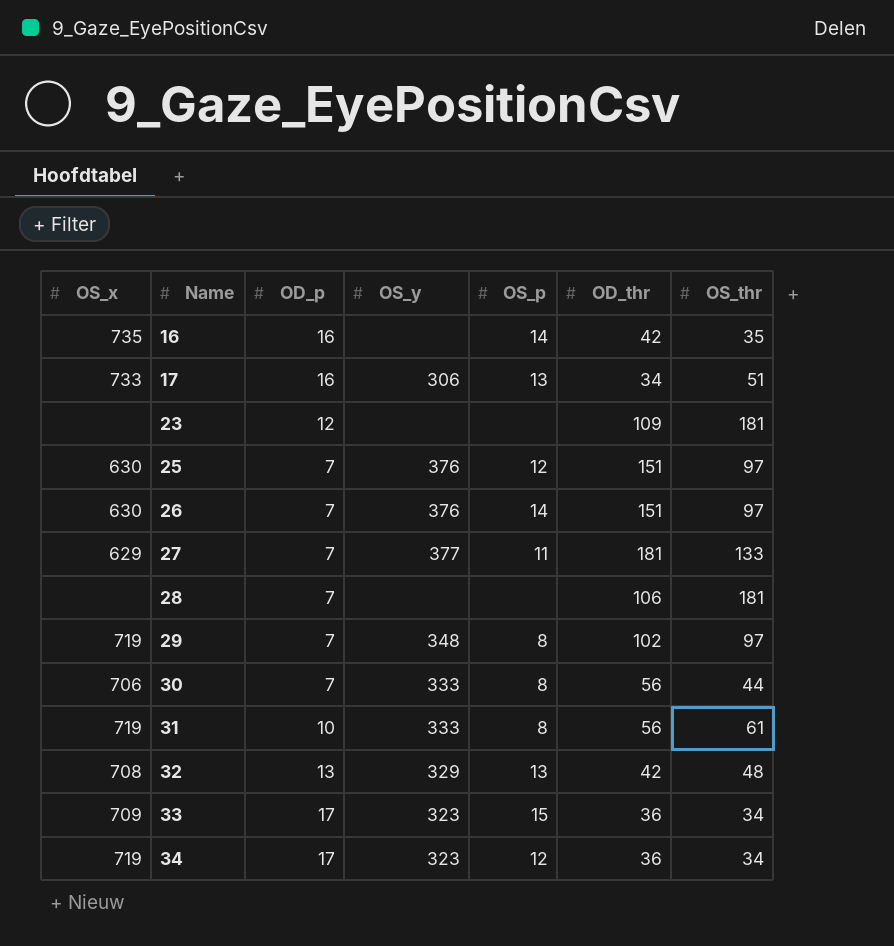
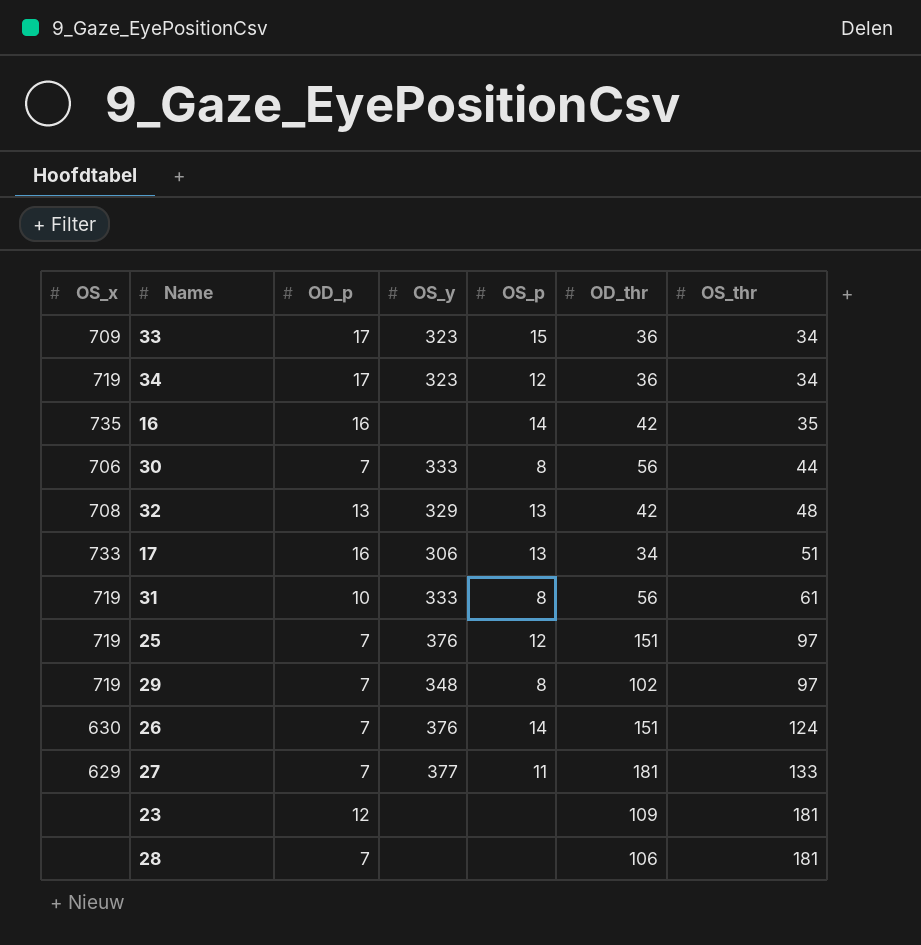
row order: Name ascending -> OS_thr ascending
25 | OS_x: 630 -> 719
26 | OS_thr: 97 -> 124

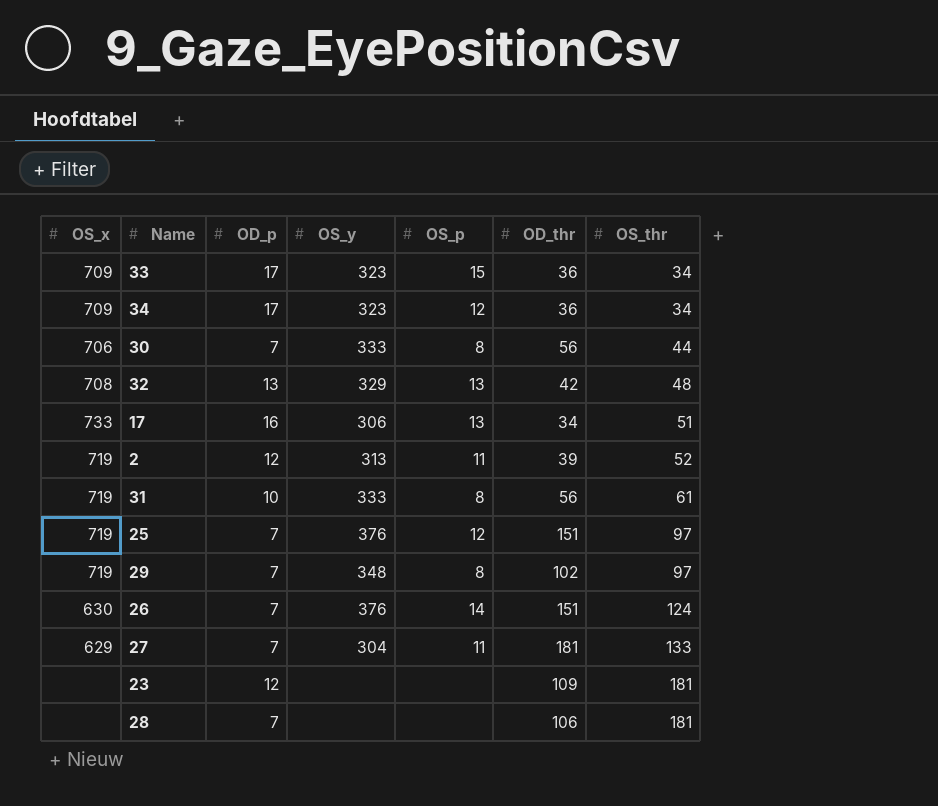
row 16: 735 | 16 | none | 14 | 42 | 35 -> none
34 | OS_x: 719 -> 709
row 2: none -> 719 | 12 | 313 | 11 | 39 | 52
27 | OS_y: 377 -> 304

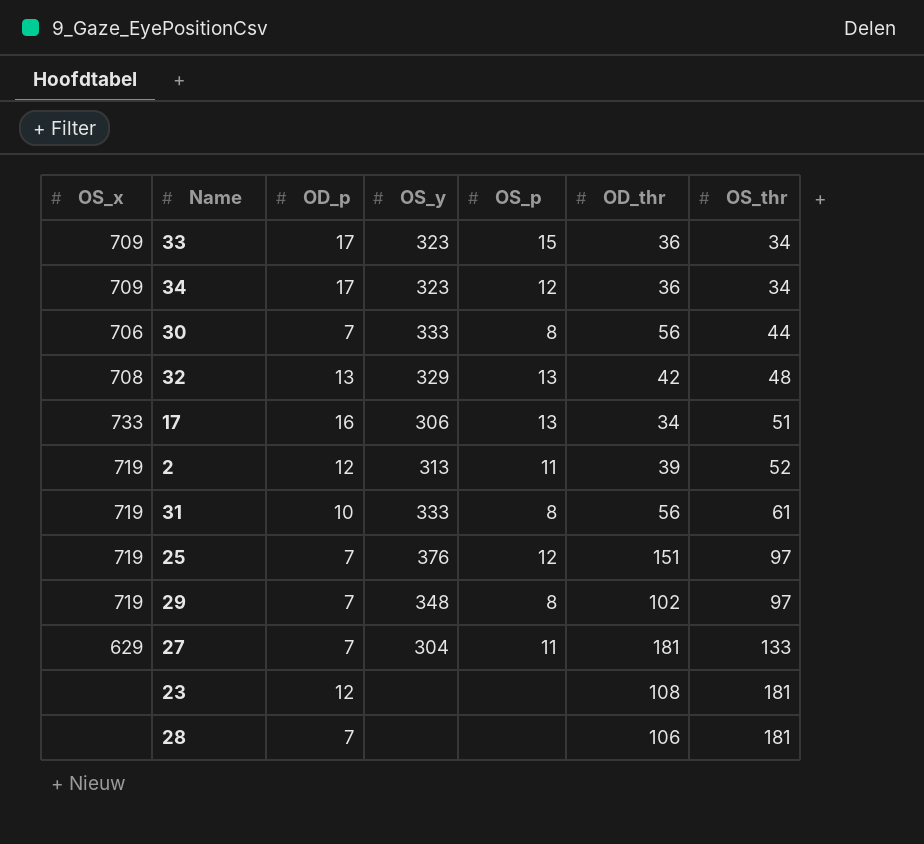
row 26: 630 | 7 | 376 | 14 | 151 | 124 -> none
23 | OD_thr: 109 -> 108

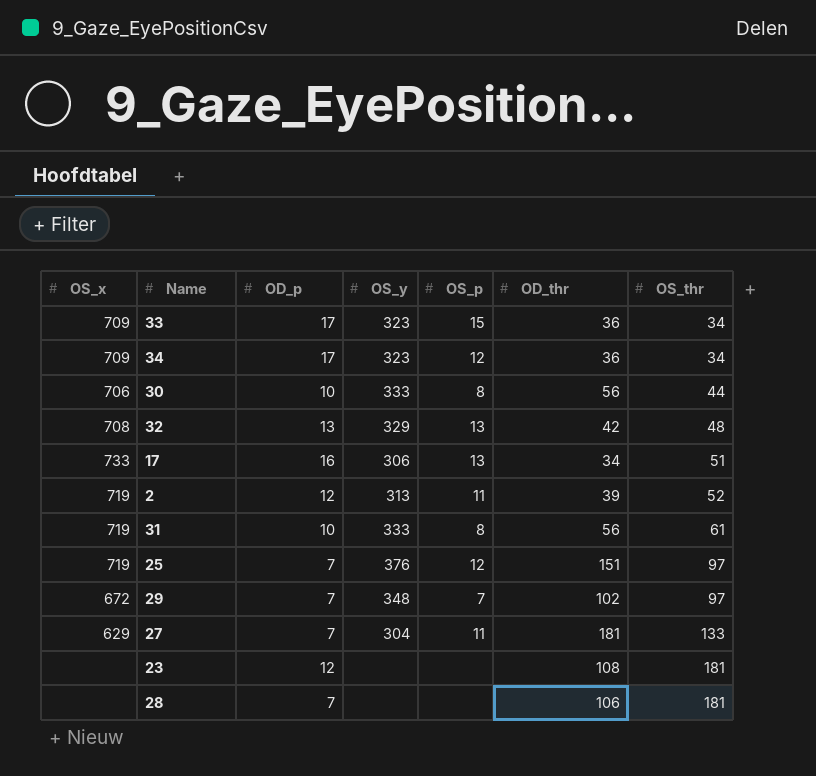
30 | OD_p: 7 -> 10
29 | OS_x: 719 -> 672
29 | OS_p: 8 -> 7

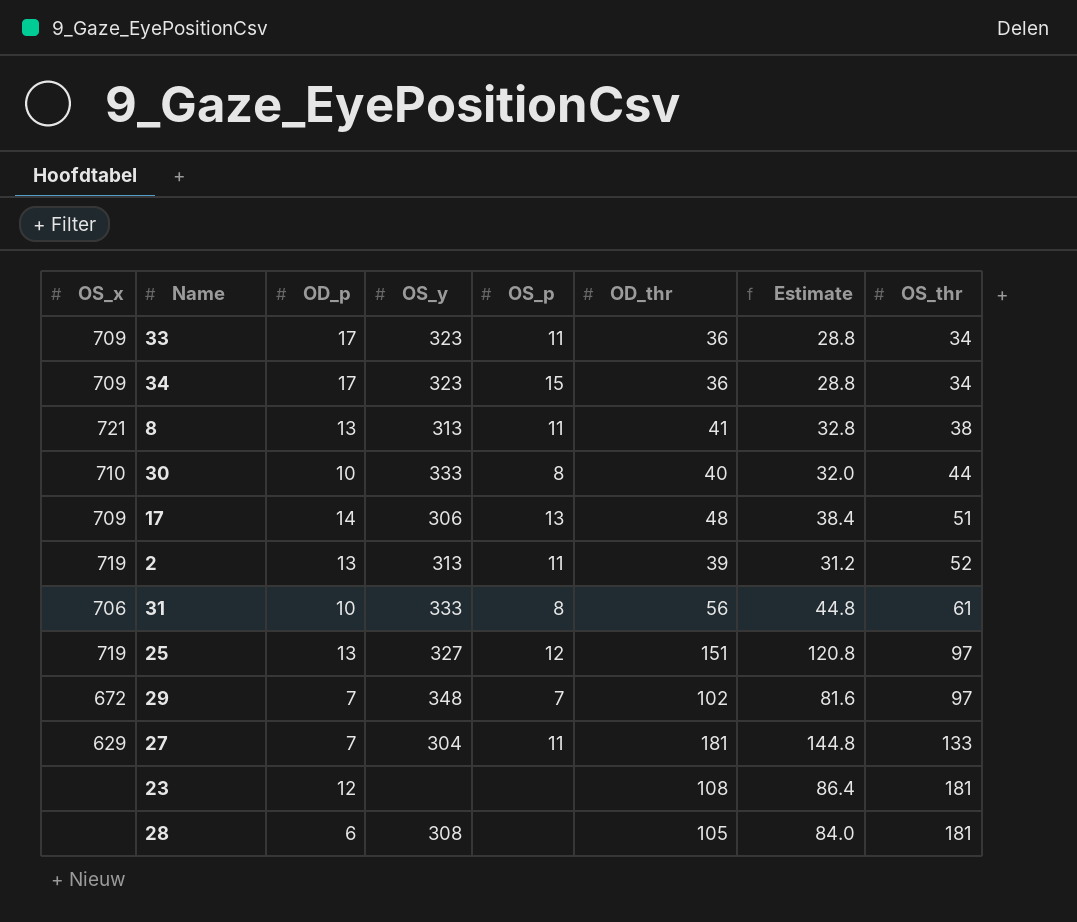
column Estimate | formula: none -> [OD_thr] * 0.8
row 32: 708 | 13 | 329 | 13 | 42 | 48 -> none
33 | OS_p: 15 -> 11
34 | OS_p: 12 -> 15
row 8: none -> 721 | 13 | 313 | 11 | 41 | 32.8 | 38
30 | OS_x: 706 -> 710
30 | OD_thr: 56 -> 40
17 | OS_x: 733 -> 709
17 | OD_p: 16 -> 14
17 | OD_thr: 34 -> 48
2 | OD_p: 12 -> 13
31 | OS_x: 719 -> 706
25 | OD_p: 7 -> 13
25 | OS_y: 376 -> 327
28 | OD_p: 7 -> 6
28 | OS_y: none -> 308
28 | OD_thr: 106 -> 105

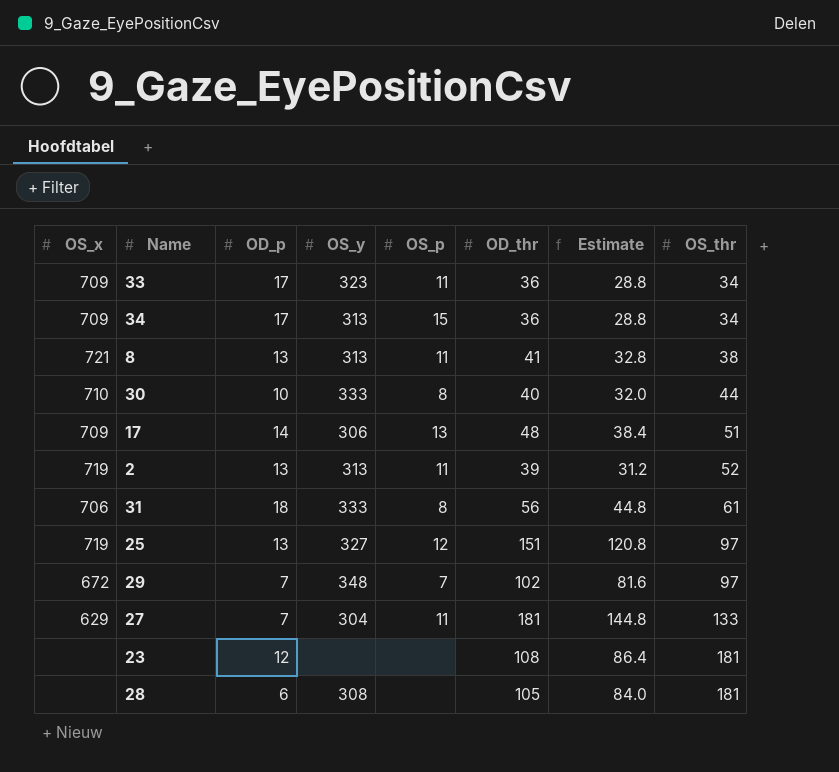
34 | OS_y: 323 -> 313
31 | OD_p: 10 -> 18

